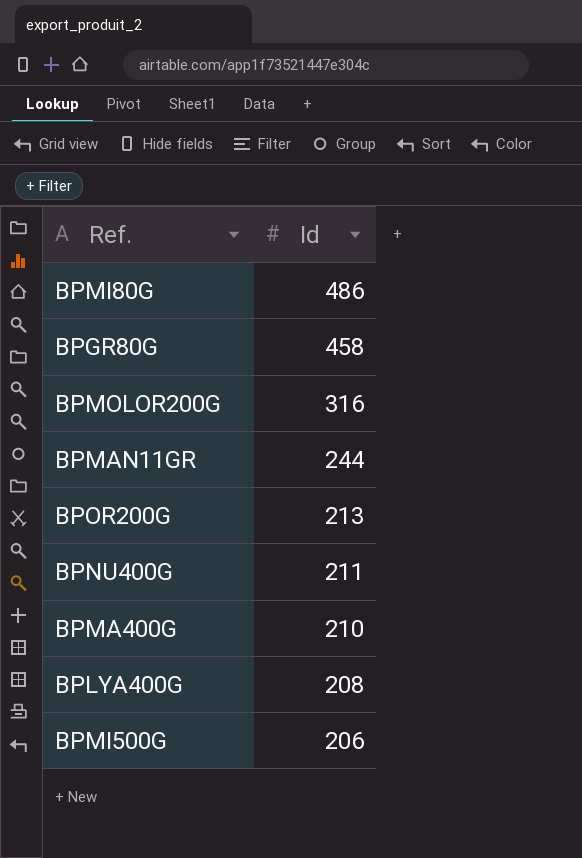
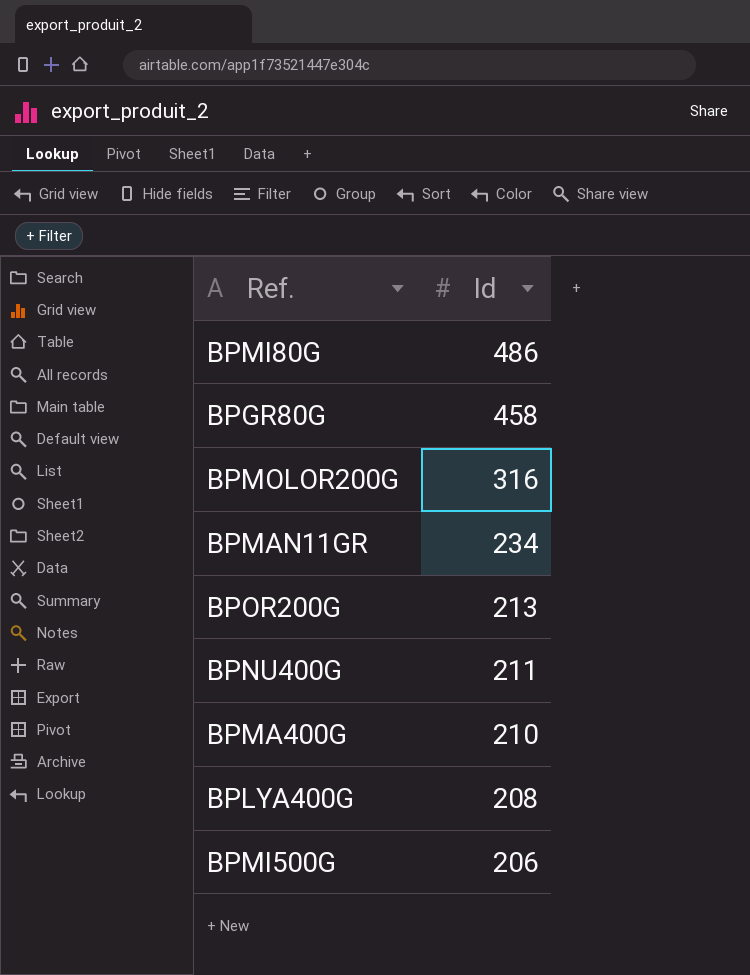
BPMAN11GR | Id: 244 -> 234

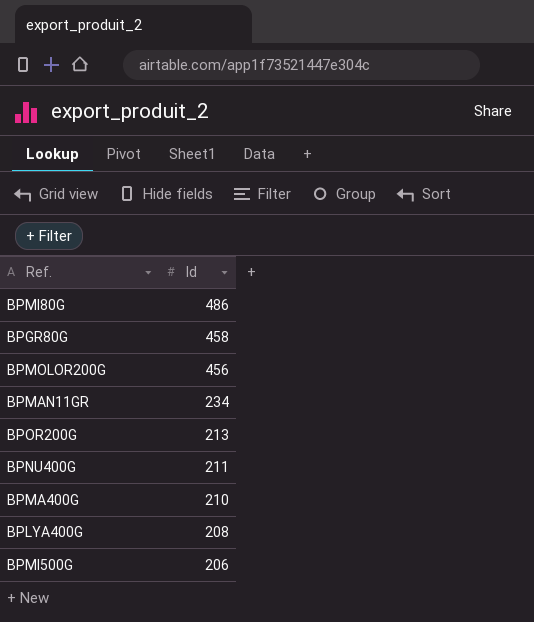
BPMOLOR200G | Id: 316 -> 456

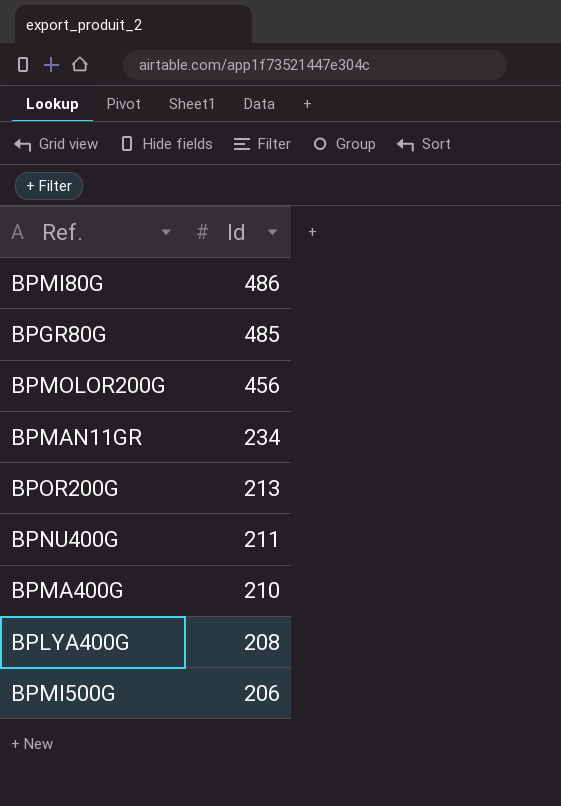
BPGR80G | Id: 458 -> 485

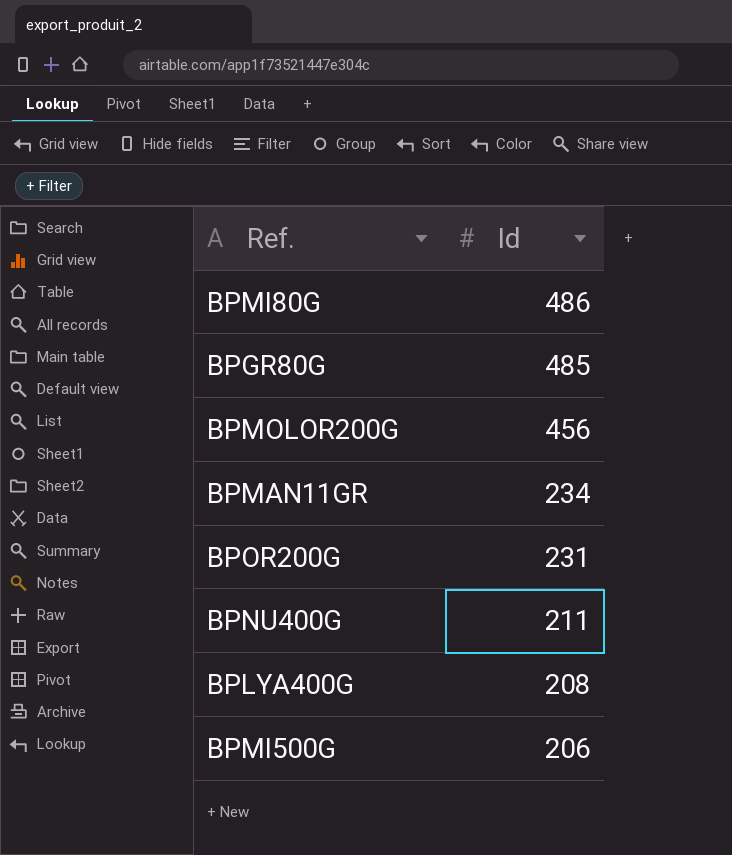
row BPMA400G: 210 -> none
BPOR200G | Id: 213 -> 231

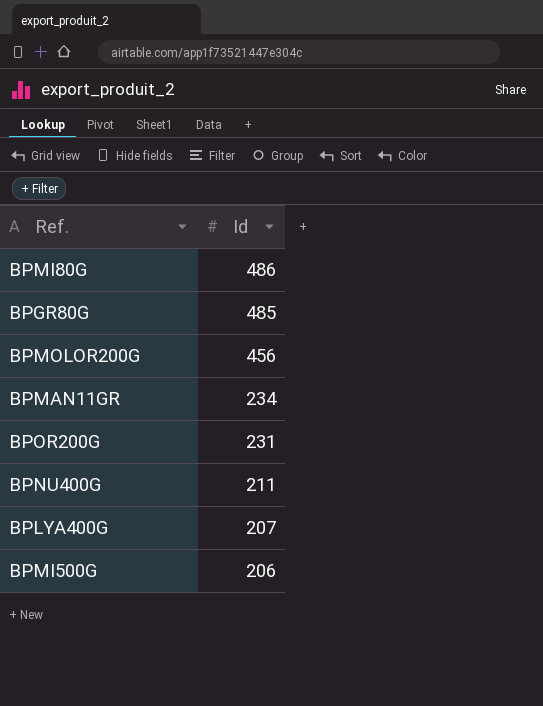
BPLYA400G | Id: 208 -> 207

